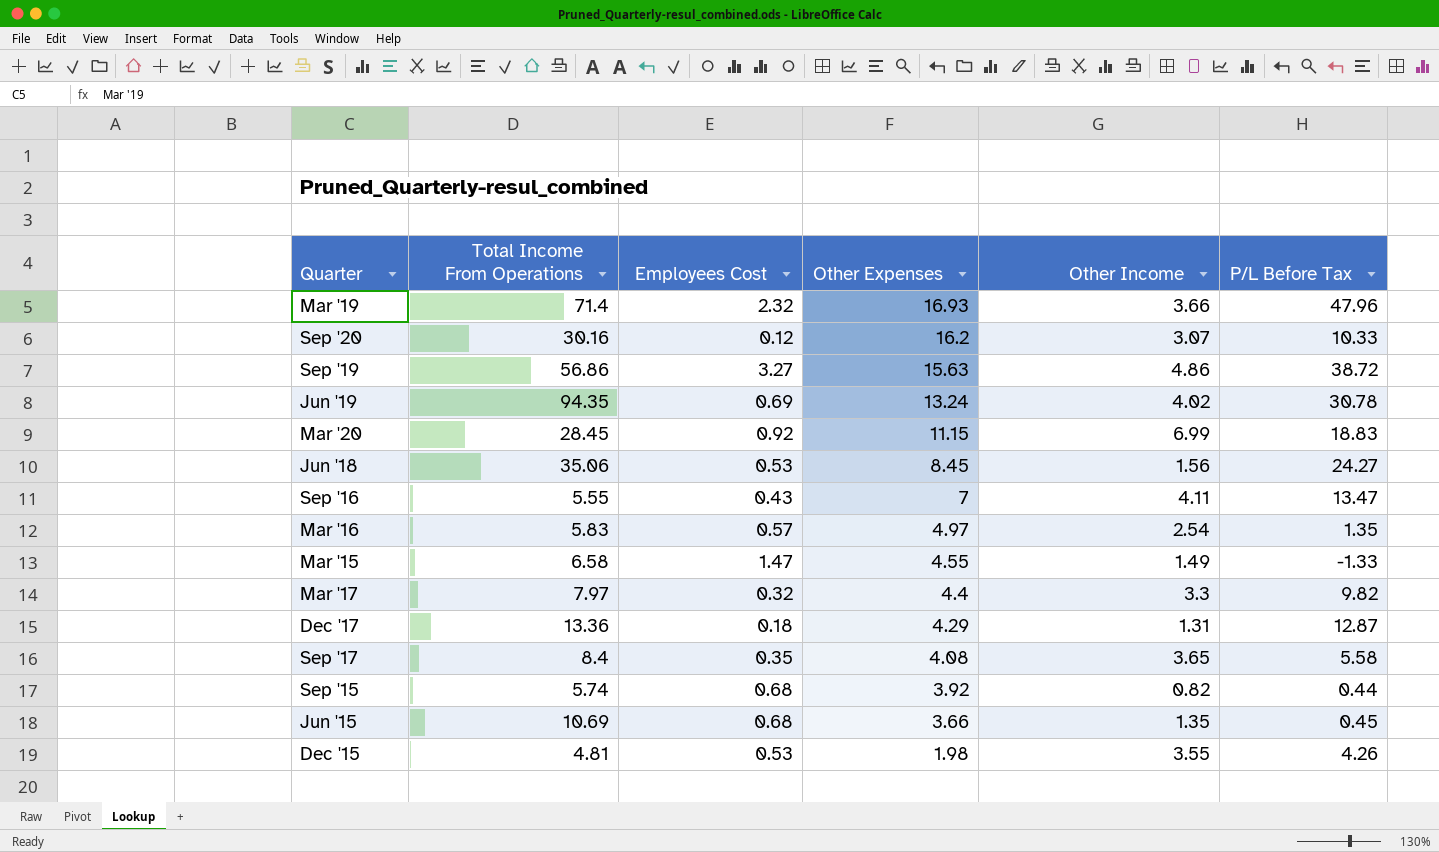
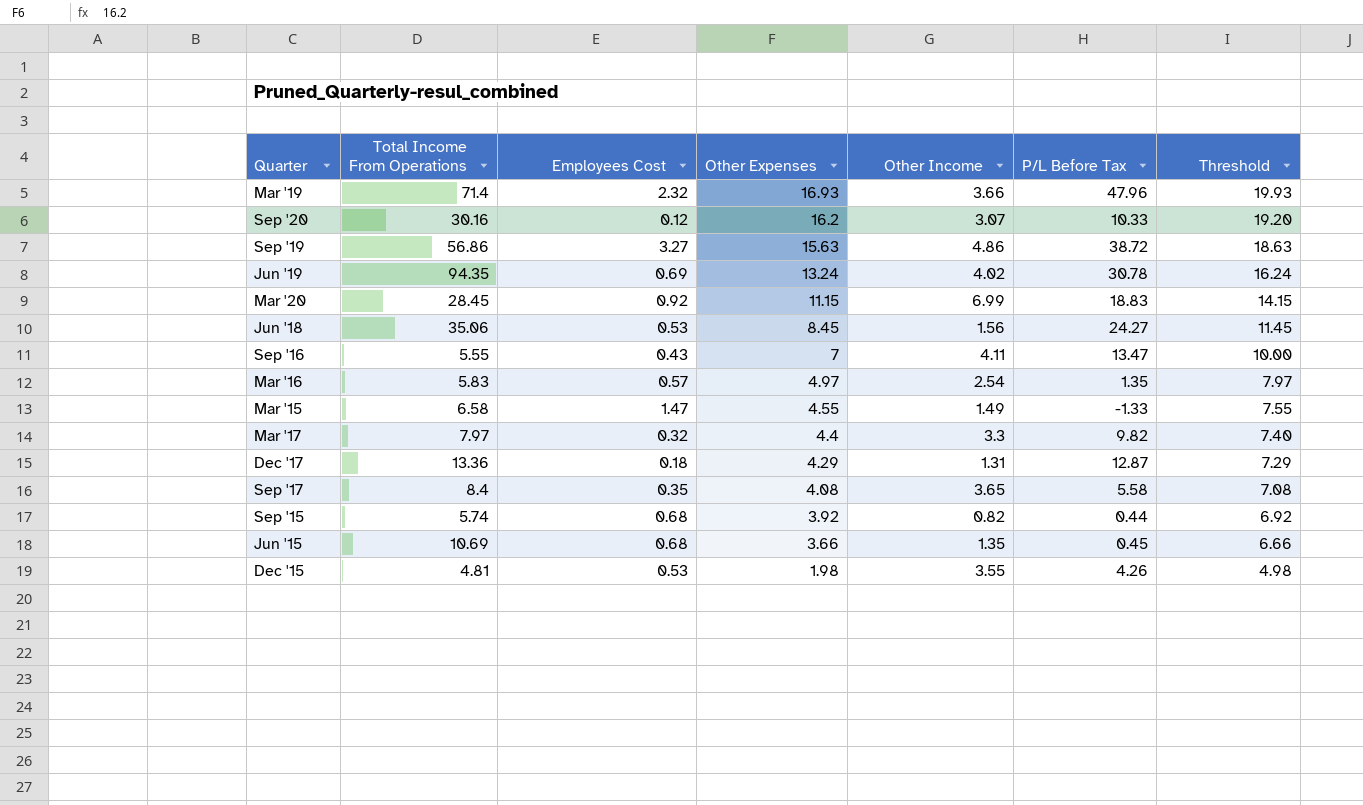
column Threshold | formula: none -> [Other Expenses] + 3

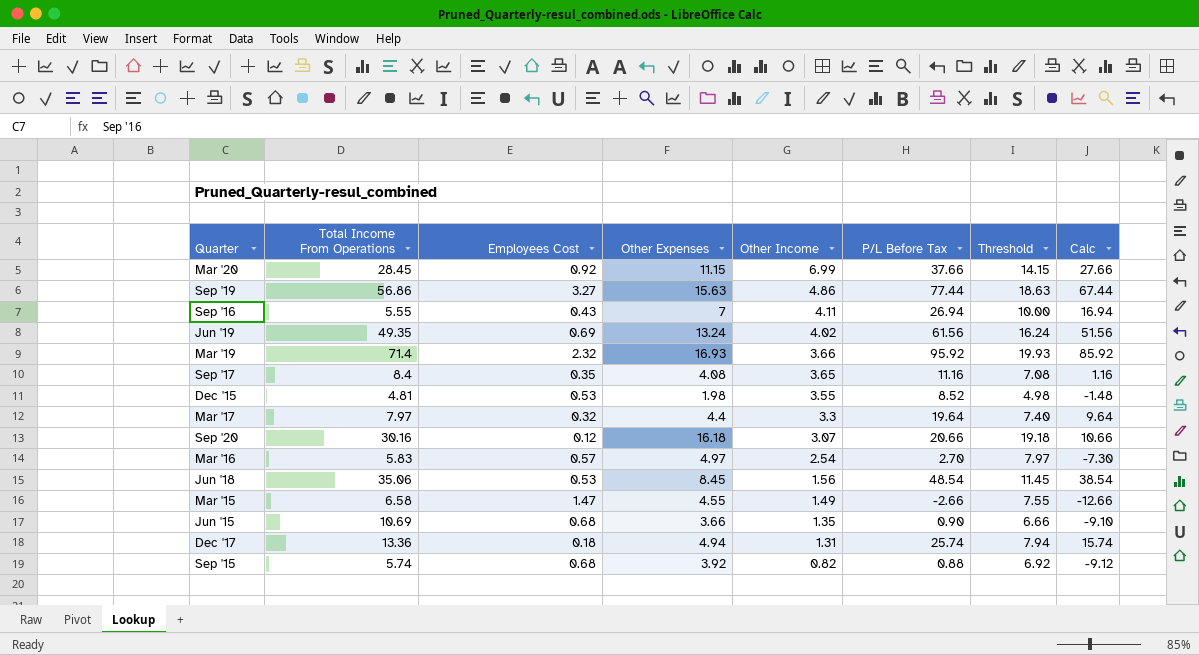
row order: Other Expenses descending -> Other Income descending
column Calc | formula: none -> [P/L Before Tax] - 10
Mar '20 | P/L Before Tax: 18.83 -> 37.66
Sep '19 | P/L Before Tax: 38.72 -> 77.44
Sep '16 | P/L Before Tax: 13.47 -> 26.94
Jun '19 | Total Income From Operations: 94.35 -> 49.35
Jun '19 | P/L Before Tax: 30.78 -> 61.56
Mar '19 | P/L Before Tax: 47.96 -> 95.92
Sep '17 | P/L Before Tax: 5.58 -> 11.16
Dec '15 | P/L Before Tax: 4.26 -> 8.52
Mar '17 | P/L Before Tax: 9.82 -> 19.64
Sep '20 | Other Expenses: 16.2 -> 16.18
Sep '20 | P/L Before Tax: 10.33 -> 20.66
Sep '20 | Threshold: 19.20 -> 19.18
Mar '16 | P/L Before Tax: 1.35 -> 2.70
Jun '18 | P/L Before Tax: 24.27 -> 48.54
Mar '15 | P/L Before Tax: -1.33 -> -2.66
Jun '15 | P/L Before Tax: 0.45 -> 0.90
Dec '17 | Other Expenses: 4.29 -> 4.94
Dec '17 | P/L Before Tax: 12.87 -> 25.74
Dec '17 | Threshold: 7.29 -> 7.94
Sep '15 | P/L Before Tax: 0.44 -> 0.88

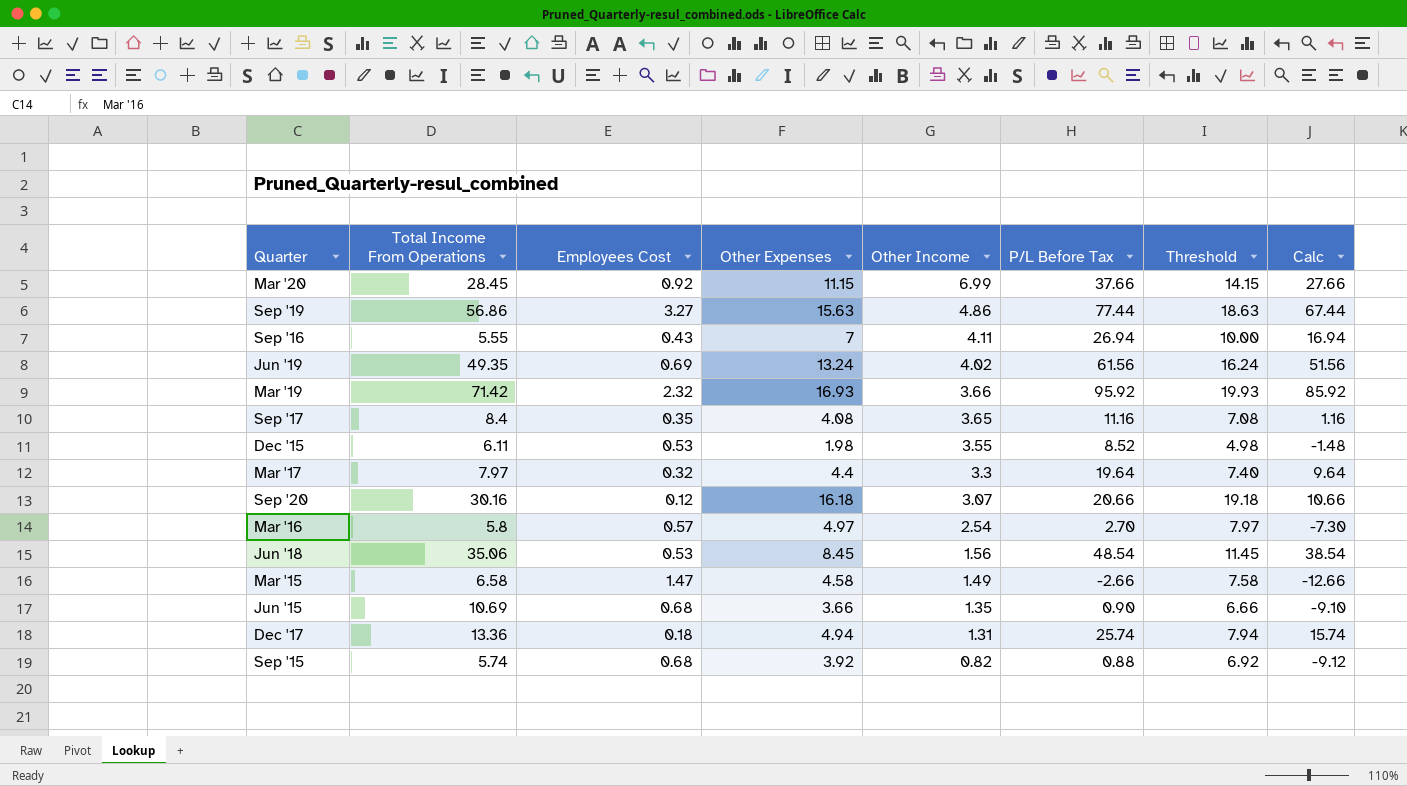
Mar '19 | Total Income From Operations: 71.4 -> 71.42
Dec '15 | Total Income From Operations: 4.81 -> 6.11
Mar '16 | Total Income From Operations: 5.83 -> 5.8
Mar '15 | Other Expenses: 4.55 -> 4.58
Mar '15 | Threshold: 7.55 -> 7.58

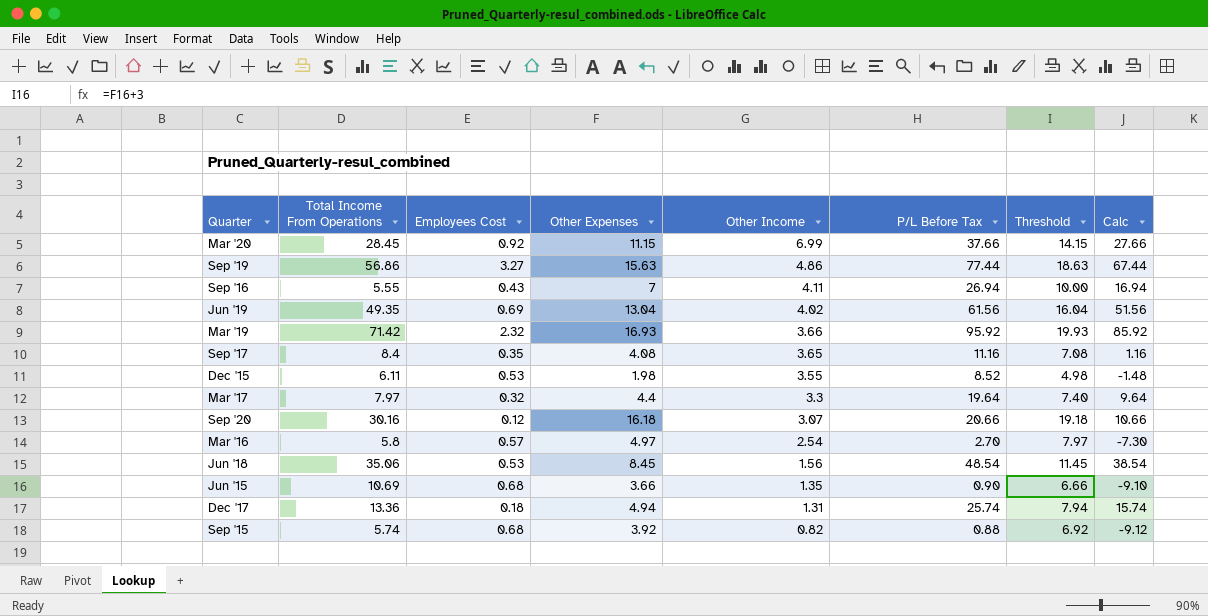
row Mar '15: 6.58 | 1.47 | 4.58 | 1.49 | -2.66 | 7.58 | -12.66 -> none
Jun '19 | Other Expenses: 13.24 -> 13.04
Jun '19 | Threshold: 16.24 -> 16.04

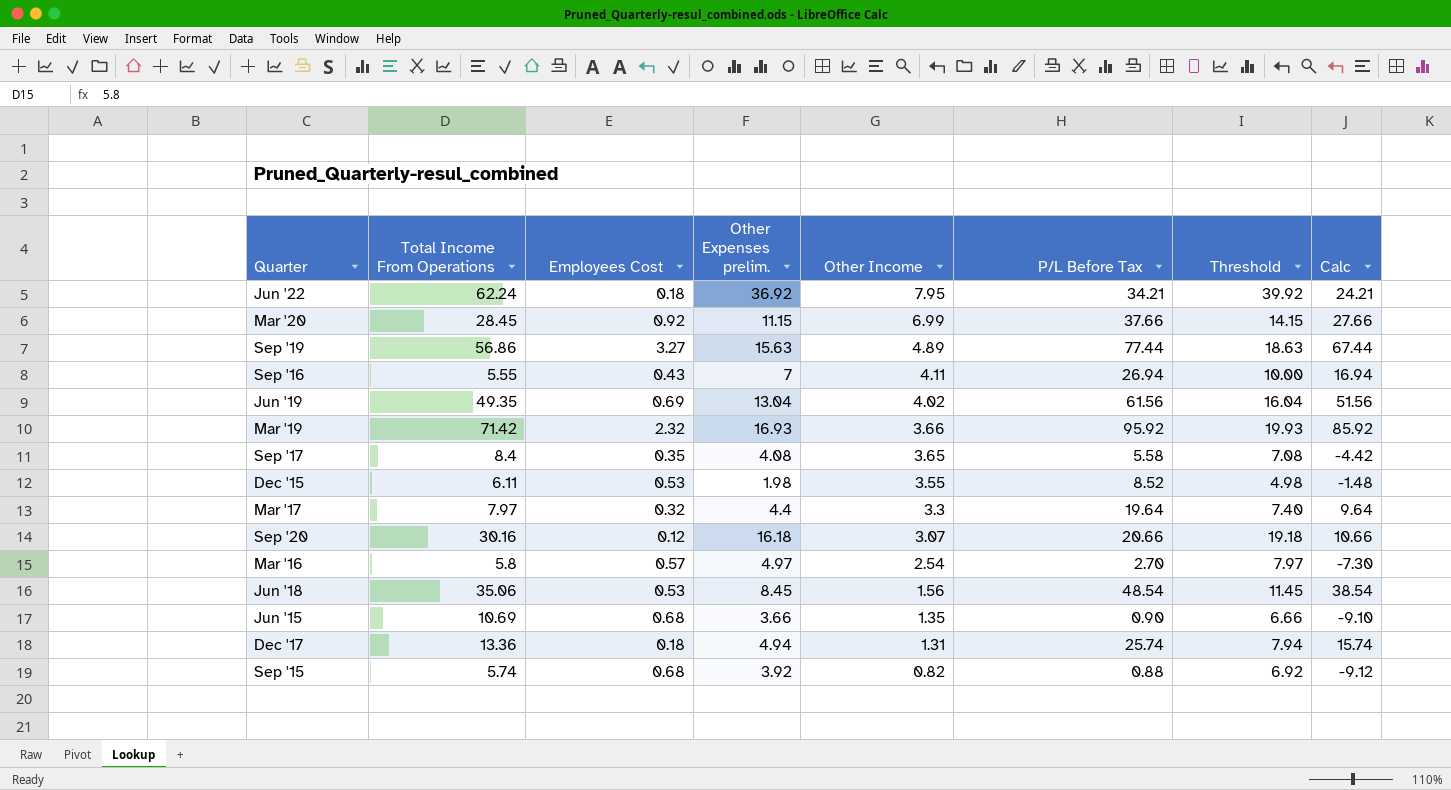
column name: Other Expenses -> Other Expenses prelim.
row Jun '22: none -> 62.24 | 0.18 | 36.92 | 7.95 | 34.21 | 39.92 | 24.21
Sep '19 | Other Income: 4.86 -> 4.89
Sep '17 | P/L Before Tax: 11.16 -> 5.58
Sep '17 | Calc: 1.16 -> -4.42

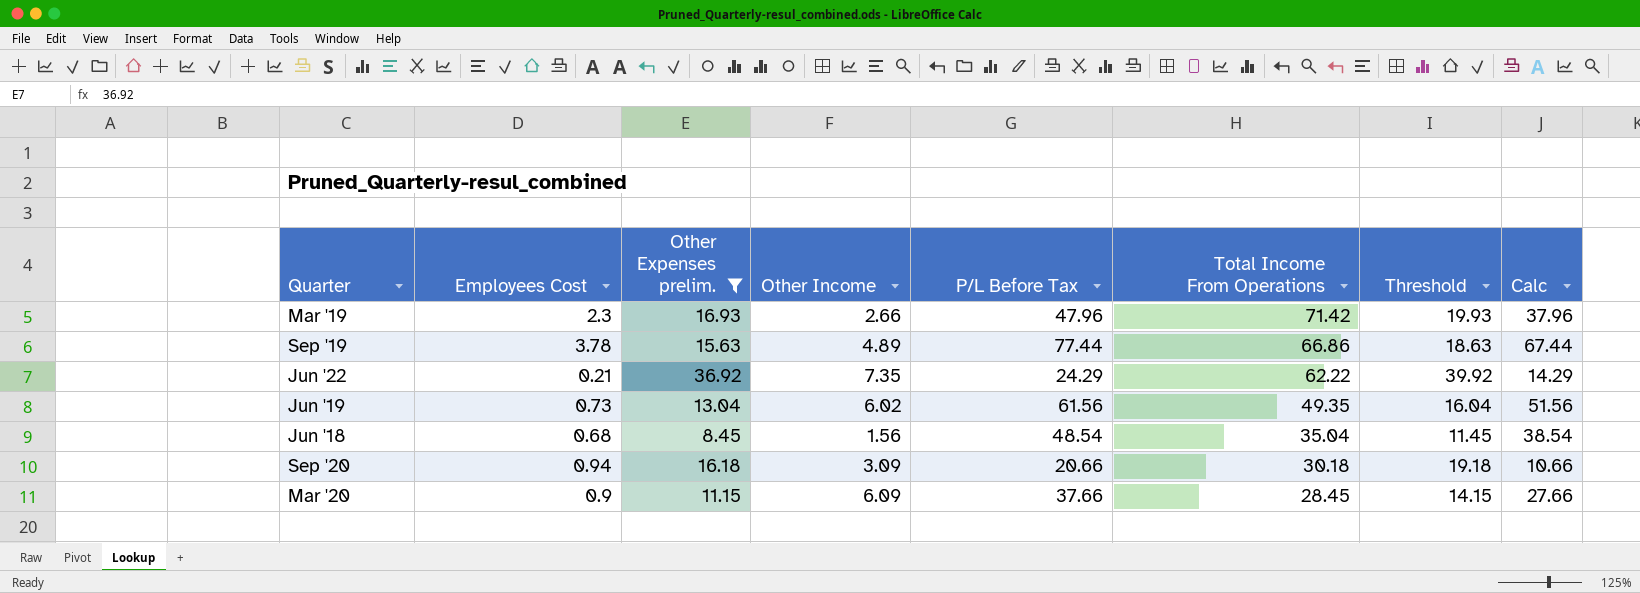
filter: none -> Other Expenses prelim. >= 8.45
row order: Other Income descending -> Total Income From Operations descending
column Total Income From Operations | position: 2 -> 6
Mar '19 | Employees Cost: 2.32 -> 2.3
Mar '19 | Other Income: 3.66 -> 2.66
Mar '19 | P/L Before Tax: 95.92 -> 47.96
Mar '19 | Calc: 85.92 -> 37.96
Sep '19 | Employees Cost: 3.27 -> 3.78
Sep '19 | Total Income From Operations: 56.86 -> 66.86
Jun '22 | Employees Cost: 0.18 -> 0.21
Jun '22 | Other Income: 7.95 -> 7.35
Jun '22 | P/L Before Tax: 34.21 -> 24.29
Jun '22 | Total Income From Operations: 62.24 -> 62.22
Jun '22 | Calc: 24.21 -> 14.29
Jun '19 | Employees Cost: 0.69 -> 0.73
Jun '19 | Other Income: 4.02 -> 6.02
Jun '18 | Employees Cost: 0.53 -> 0.68
Jun '18 | Total Income From Operations: 35.06 -> 35.04
Sep '20 | Employees Cost: 0.12 -> 0.94
Sep '20 | Other Income: 3.07 -> 3.09
Sep '20 | Total Income From Operations: 30.16 -> 30.18
Mar '20 | Employees Cost: 0.92 -> 0.9
Mar '20 | Other Income: 6.99 -> 6.09

